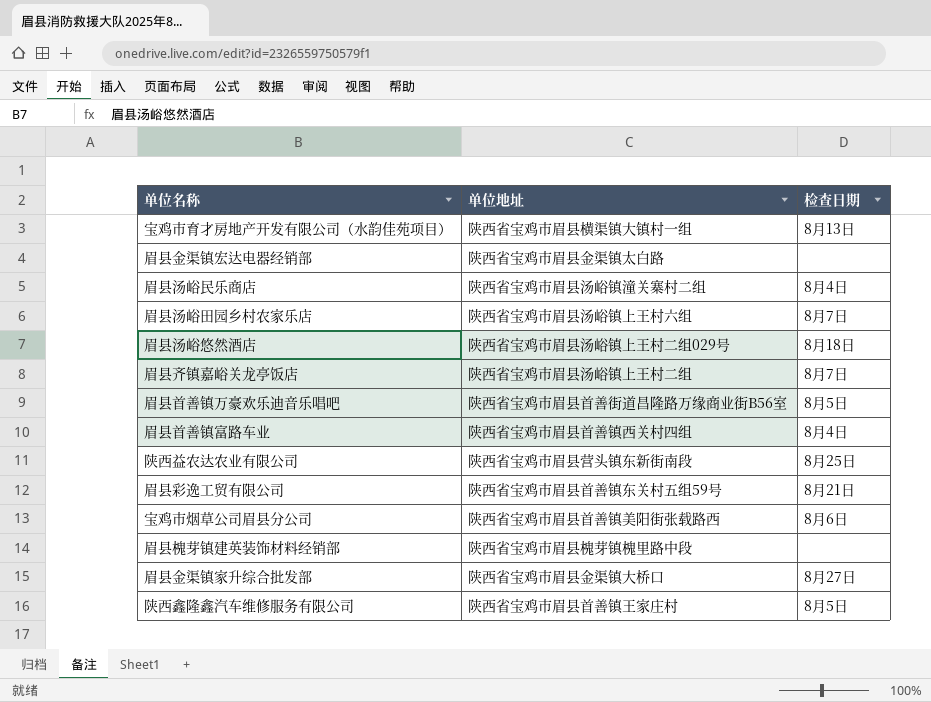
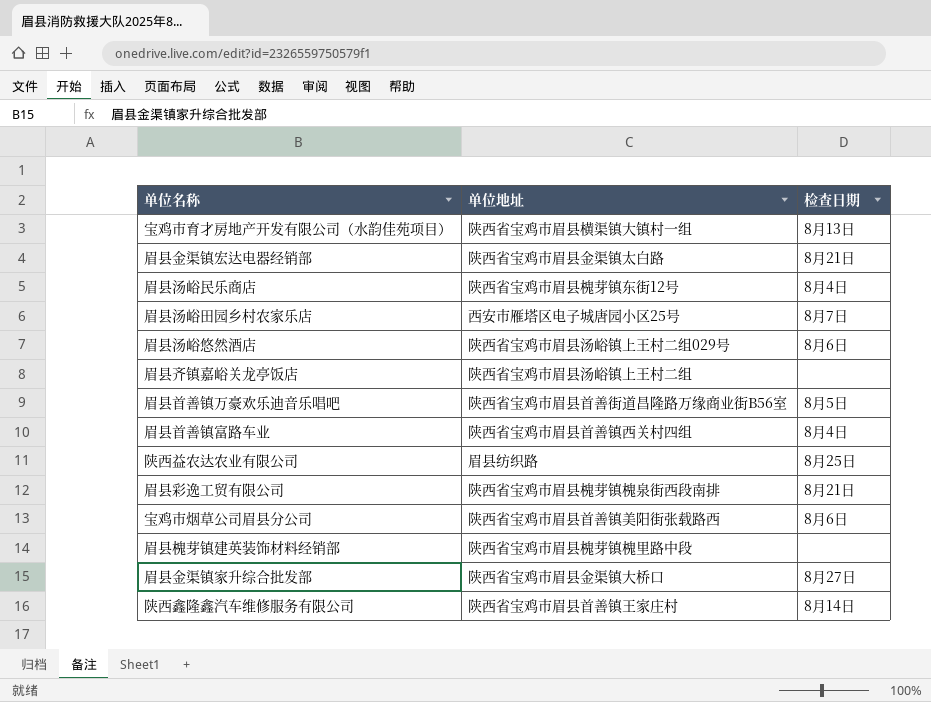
眉县金渠镇宏达电器经销部 | 检查日期: none -> 8月21日
眉县汤峪民乐商店 | 单位地址: 陕西省宝鸡市眉县汤峪镇潼关寨村二组 -> 陕西省宝鸡市眉县槐芽镇东街12号
眉县汤峪田园乡村农家乐店 | 单位地址: 陕西省宝鸡市眉县汤峪镇上王村六组 -> 西安市雁塔区电子城唐园小区25号
眉县汤峪悠然酒店 | 检查日期: 8月18日 -> 8月6日
眉县齐镇嘉峪关龙亭饭店 | 检查日期: 8月7日 -> none
陕西益农达农业有限公司 | 单位地址: 陕西省宝鸡市眉县营头镇东新街南段 -> 眉县纺织路
眉县彩逸工贸有限公司 | 单位地址: 陕西省宝鸡市眉县首善镇东关村五组59号 -> 陕西省宝鸡市眉县槐芽镇槐泉街西段南排
陕西鑫隆鑫汽车维修服务有限公司 | 检查日期: 8月5日 -> 8月14日

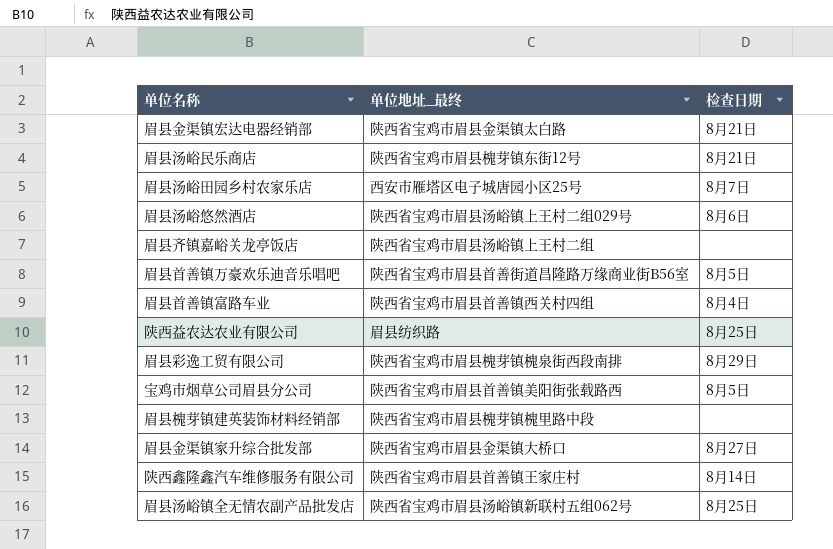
column name: 单位地址 -> 单位地址_最终
row 宝鸡市育才房地产开发有限公司（水韵佳苑项目）: 陕西省宝鸡市眉县横渠镇大镇村一组 | 8月13日 -> none
眉县汤峪民乐商店 | 检查日期: 8月4日 -> 8月21日
眉县彩逸工贸有限公司 | 检查日期: 8月21日 -> 8月29日
宝鸡市烟草公司眉县分公司 | 检查日期: 8月6日 -> 8月5日
row 眉县汤峪镇全无情农副产品批发店: none -> 陕西省宝鸡市眉县汤峪镇新联村五组062号 | 8月25日

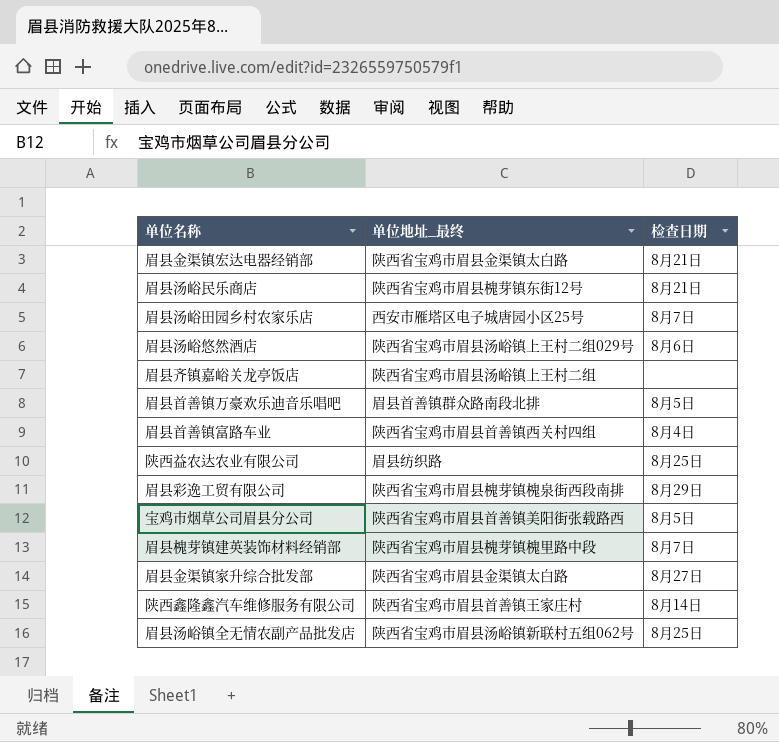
眉县首善镇万豪欢乐迪音乐唱吧 | 单位地址_最终: 陕西省宝鸡市眉县首善街道昌隆路万缘商业街B56室 -> 眉县首善镇群众路南段北排
眉县槐芽镇建英装饰材料经销部 | 检查日期: none -> 8月7日
眉县金渠镇家升综合批发部 | 单位地址_最终: 陕西省宝鸡市眉县金渠镇大桥口 -> 陕西省宝鸡市眉县金渠镇太白路

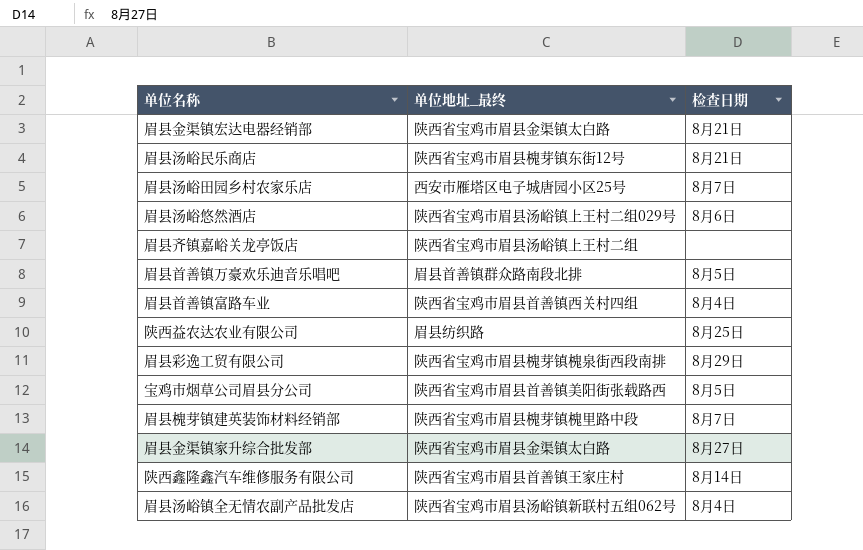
眉县汤峪镇全无情农副产品批发店 | 检查日期: 8月25日 -> 8月4日

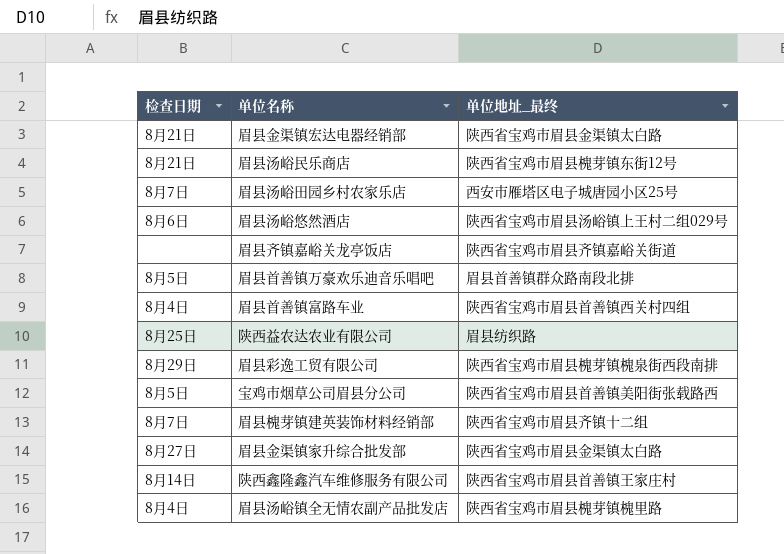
column 检查日期 | position: 3 -> 1
眉县齐镇嘉峪关龙亭饭店 | 单位地址_最终: 陕西省宝鸡市眉县汤峪镇上王村二组 -> 陕西省宝鸡市眉县齐镇嘉峪关街道
眉县槐芽镇建英装饰材料经销部 | 单位地址_最终: 陕西省宝鸡市眉县槐芽镇槐里路中段 -> 陕西省宝鸡市眉县齐镇十二组
眉县汤峪镇全无情农副产品批发店 | 单位地址_最终: 陕西省宝鸡市眉县汤峪镇新联村五组062号 -> 陕西省宝鸡市眉县槐芽镇槐里路

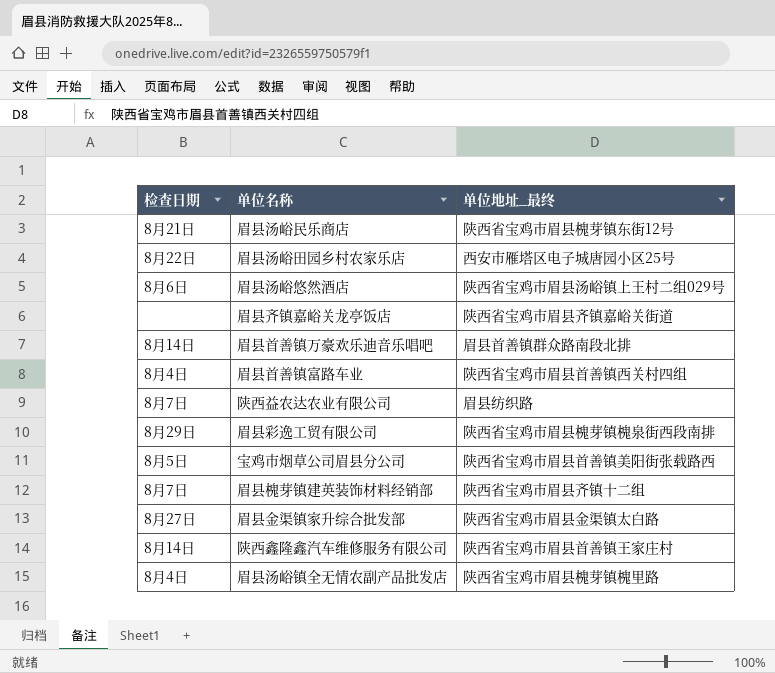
row 眉县金渠镇宏达电器经销部: 8月21日 | 陕西省宝鸡市眉县金渠镇太白路 -> none
眉县汤峪田园乡村农家乐店 | 检查日期: 8月7日 -> 8月22日
眉县首善镇万豪欢乐迪音乐唱吧 | 检查日期: 8月5日 -> 8月14日
陕西益农达农业有限公司 | 检查日期: 8月25日 -> 8月7日

